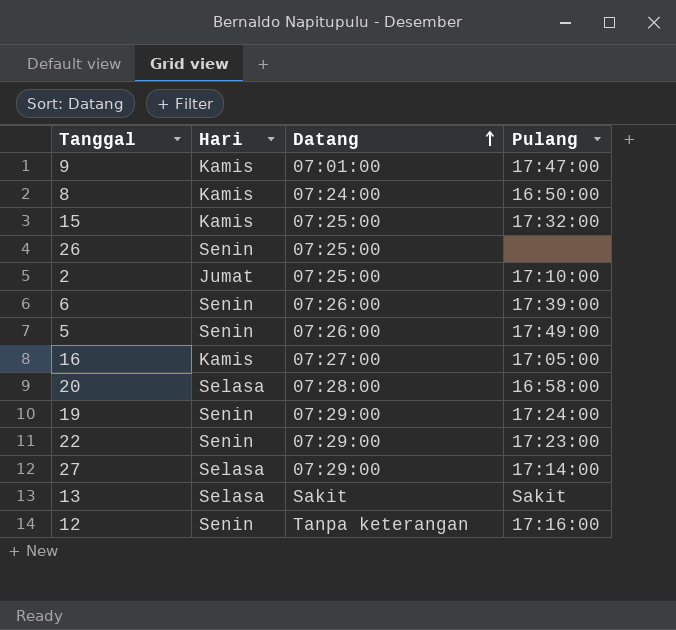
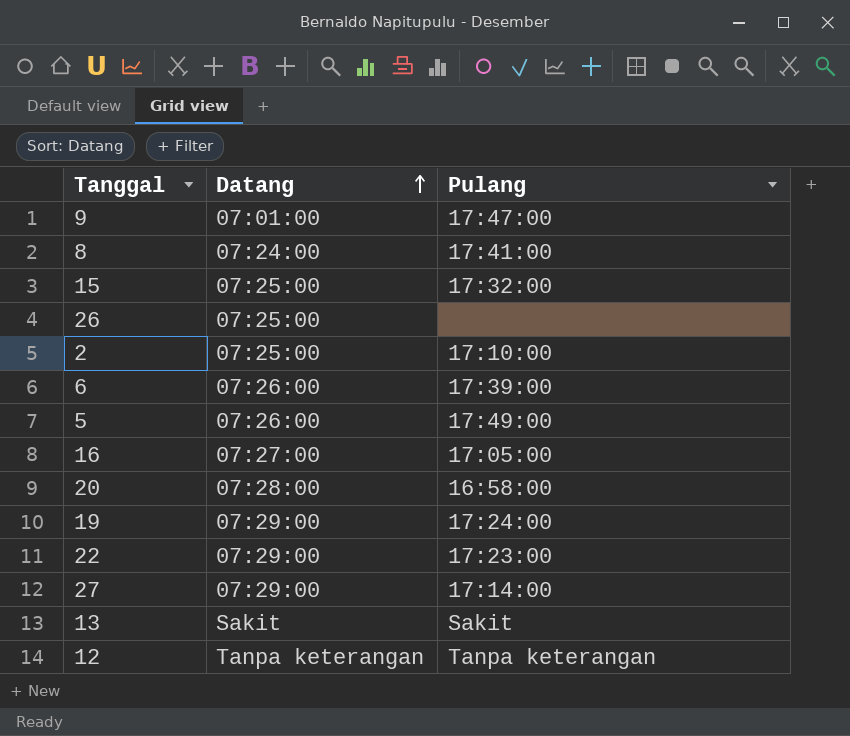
column Hari | position: 2 -> none
8 | Pulang: 16:50:00 -> 17:41:00
12 | Pulang: 17:16:00 -> Tanpa keterangan

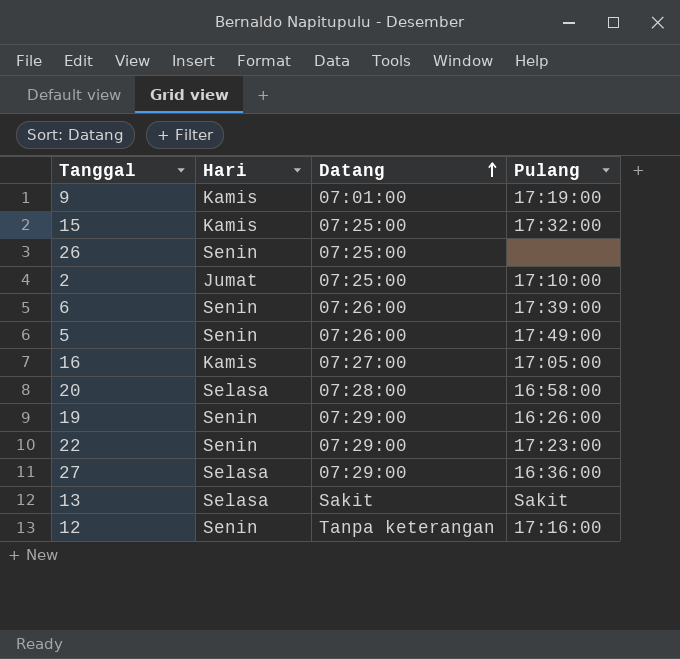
column Hari | position: none -> 2
row 8: 07:24:00 | 17:41:00 -> none
9 | Pulang: 17:47:00 -> 17:19:00
19 | Pulang: 17:24:00 -> 16:26:00
27 | Pulang: 17:14:00 -> 16:36:00
12 | Pulang: Tanpa keterangan -> 17:16:00

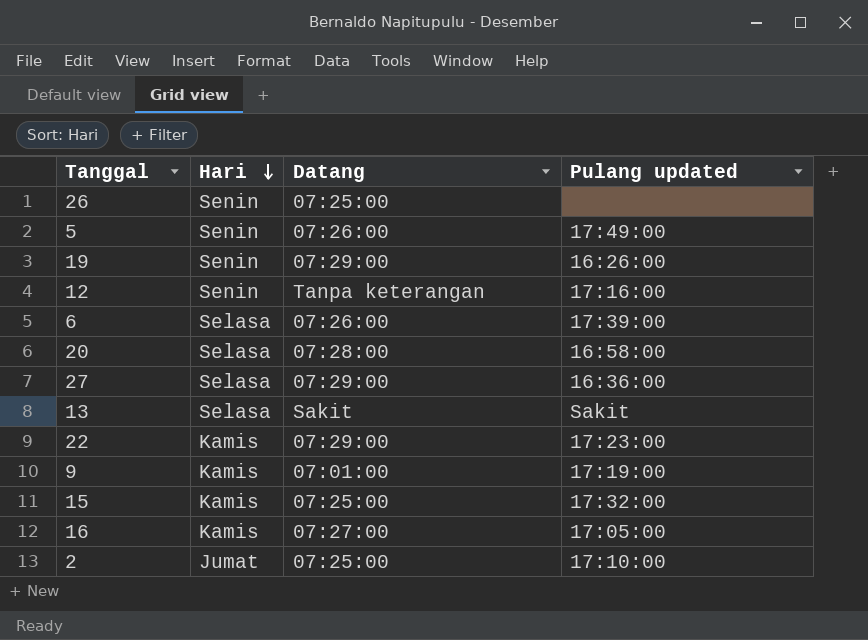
row order: Datang ascending -> Hari descending
column name: Pulang -> Pulang updated
6 | Hari: Senin -> Selasa
22 | Hari: Senin -> Kamis

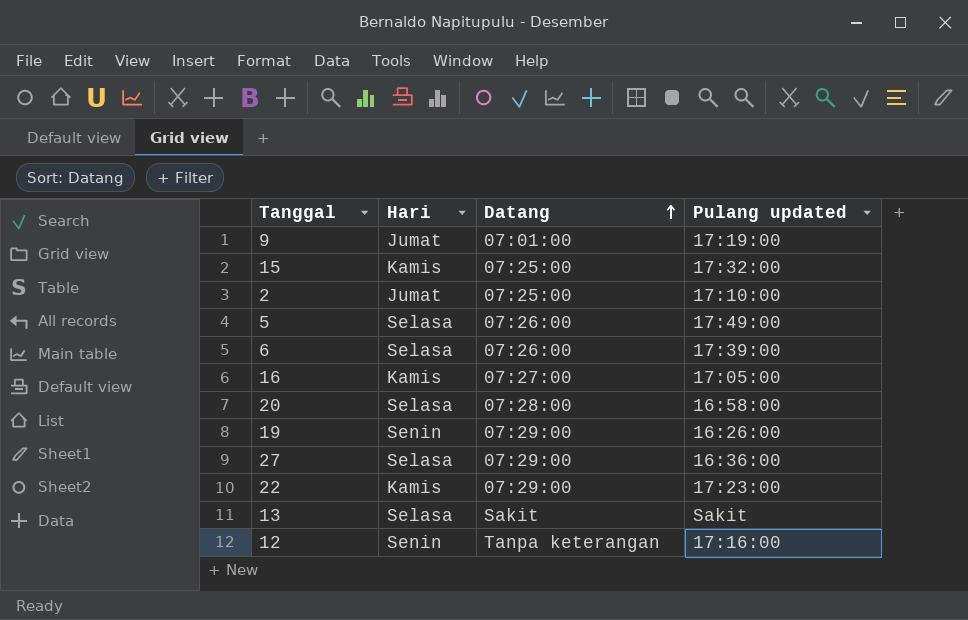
row order: Hari descending -> Datang ascending
row 26: Senin | 07:25:00 | none -> none
9 | Hari: Kamis -> Jumat
5 | Hari: Senin -> Selasa

